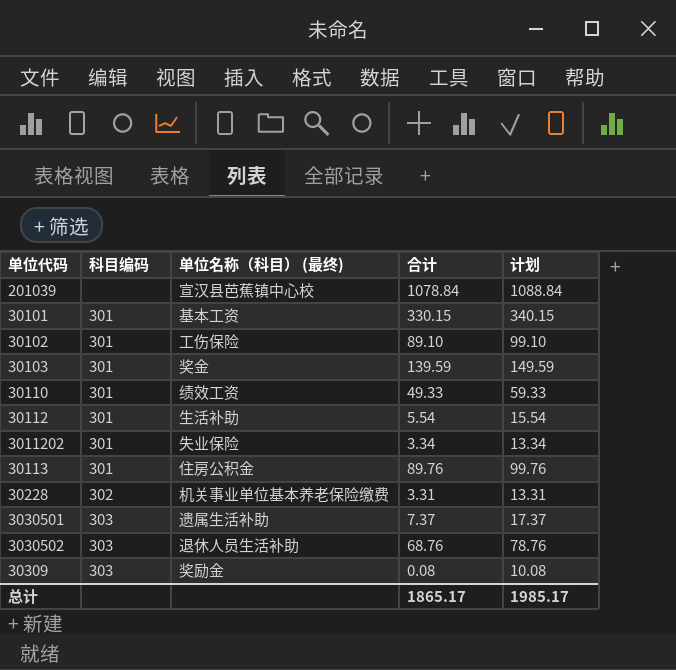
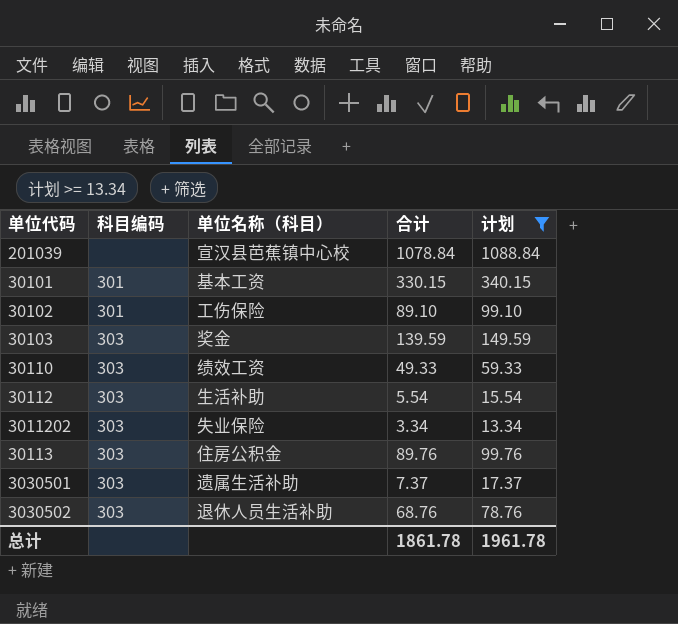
filter: none -> 计划 >= 13.34
column name: 单位名称（科目） (最终) -> 单位名称（科目）
30103 | 科目编码: 301 -> 303
30110 | 科目编码: 301 -> 303
30112 | 科目编码: 301 -> 303
3011202 | 科目编码: 301 -> 303
30113 | 科目编码: 301 -> 303
总计 | 合计: 1865.17 -> 1861.78
总计 | 计划: 1985.17 -> 1961.78

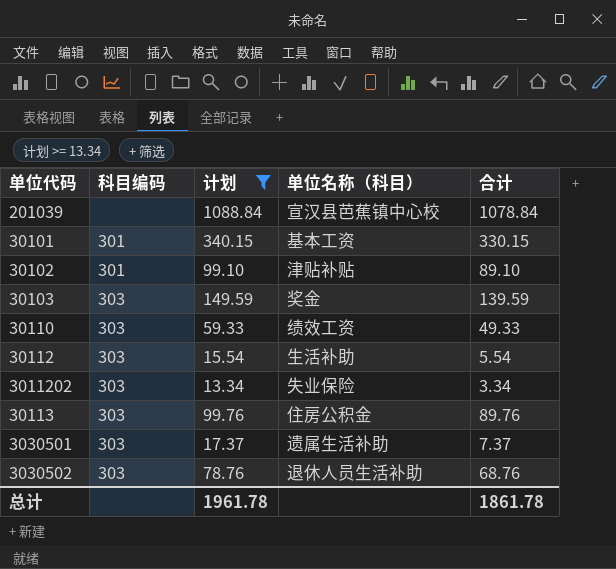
column 计划 | position: 5 -> 3
30102 | 单位名称（科目）: 工伤保险 -> 津贴补贴

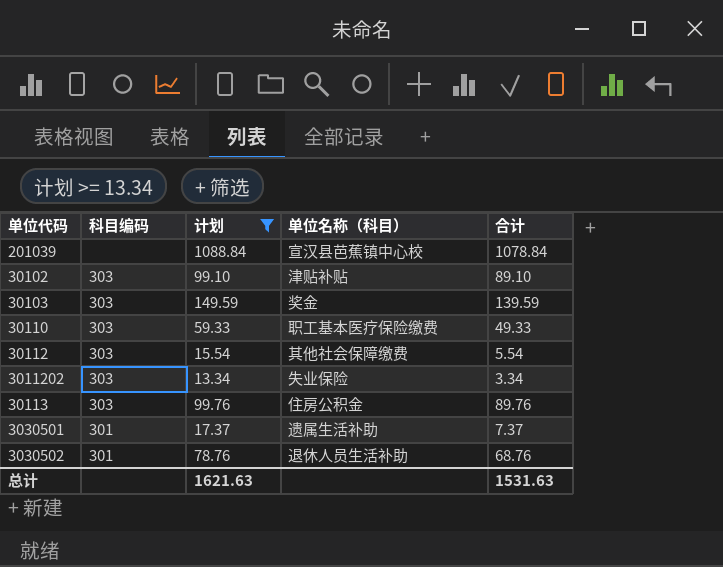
row 30101: 301 | 340.15 | 基本工资 | 330.15 -> none
30102 | 科目编码: 301 -> 303
30110 | 单位名称（科目）: 绩效工资 -> 职工基本医疗保险缴费
30112 | 单位名称（科目）: 生活补助 -> 其他社会保障缴费
3030501 | 科目编码: 303 -> 301
3030502 | 科目编码: 303 -> 301
总计 | 计划: 1961.78 -> 1621.63
总计 | 合计: 1861.78 -> 1531.63

